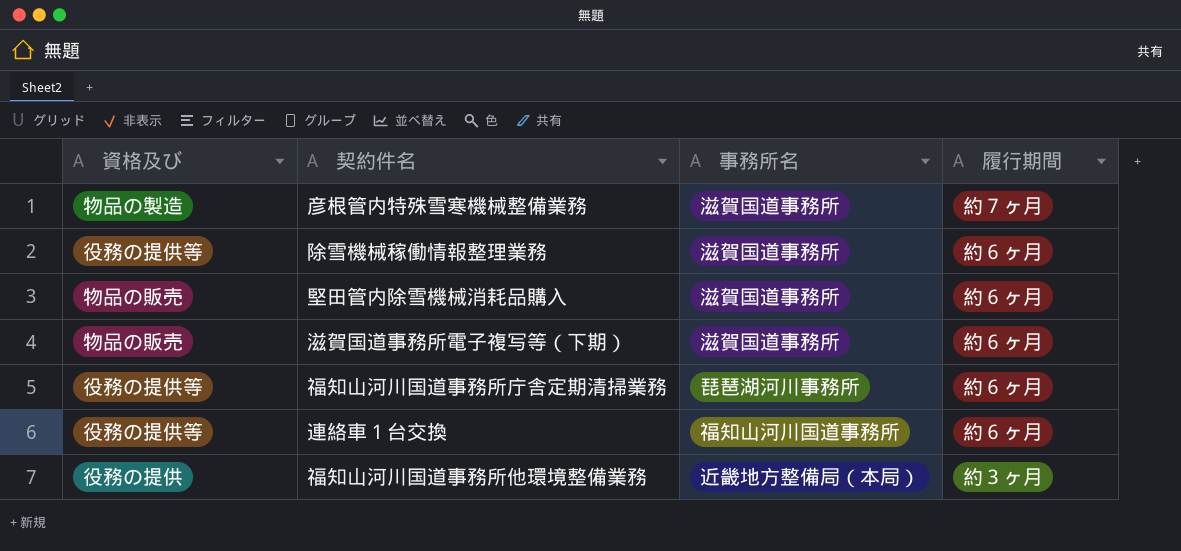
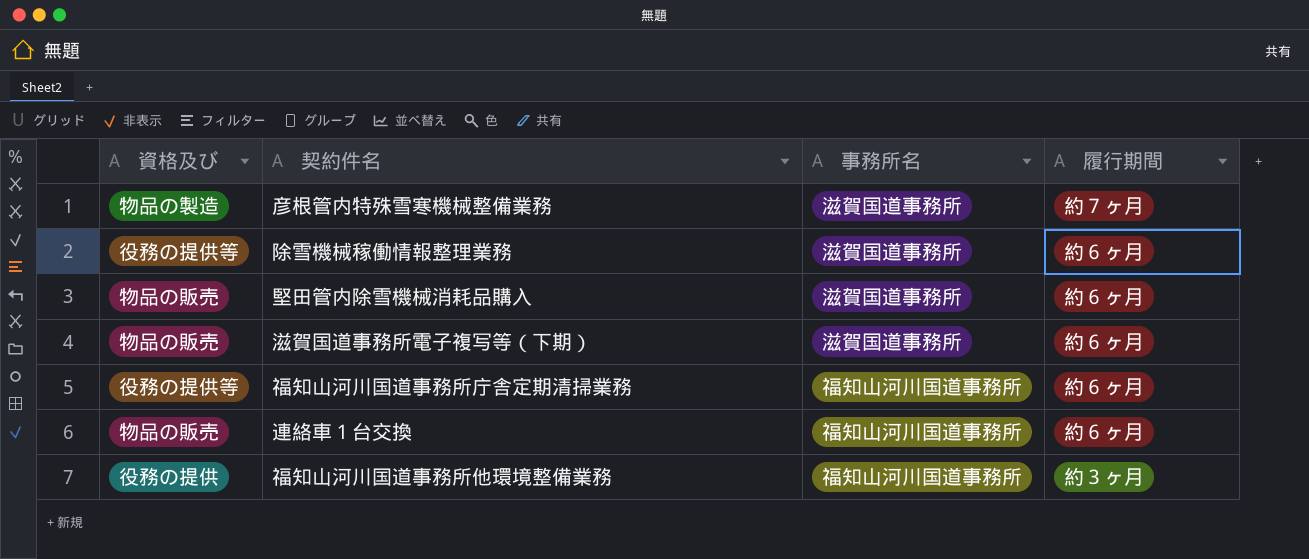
福知山河川国道事務所庁舎定期清掃業務 | 事務所名: 琵琶湖河川事務所 -> 福知山河川国道事務所
連絡車１台交換 | 資格及び: 役務の提供等 -> 物品の販売
福知山河川国道事務所他環境整備業務 | 事務所名: 近畿地方整備局（本局） -> 福知山河川国道事務所

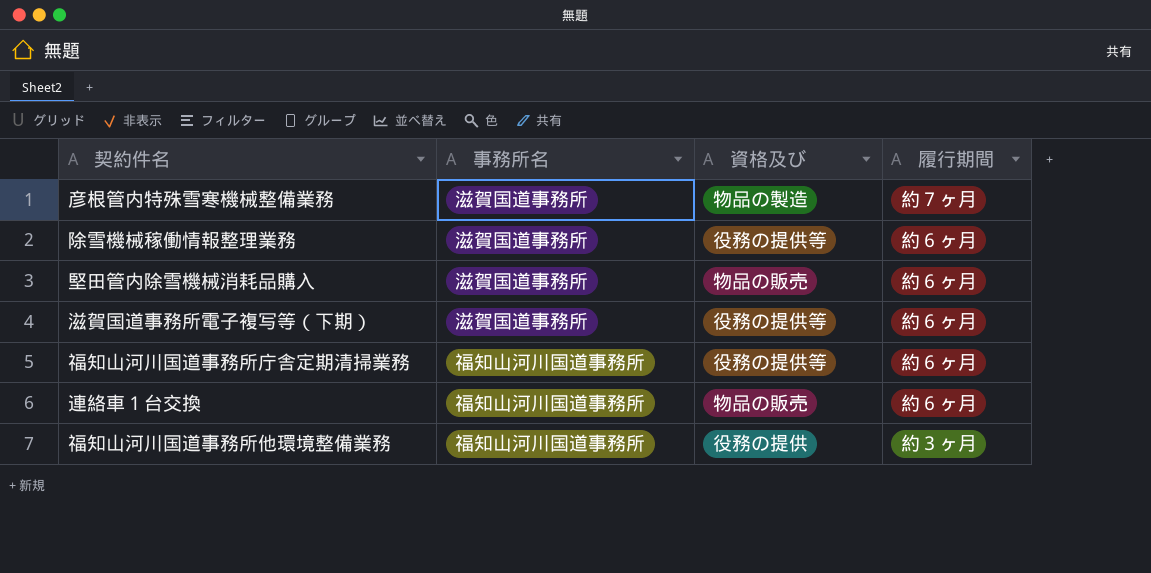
column 資格及び | position: 1 -> 3
滋賀国道事務所電子複写等（下期） | 資格及び: 物品の販売 -> 役務の提供等

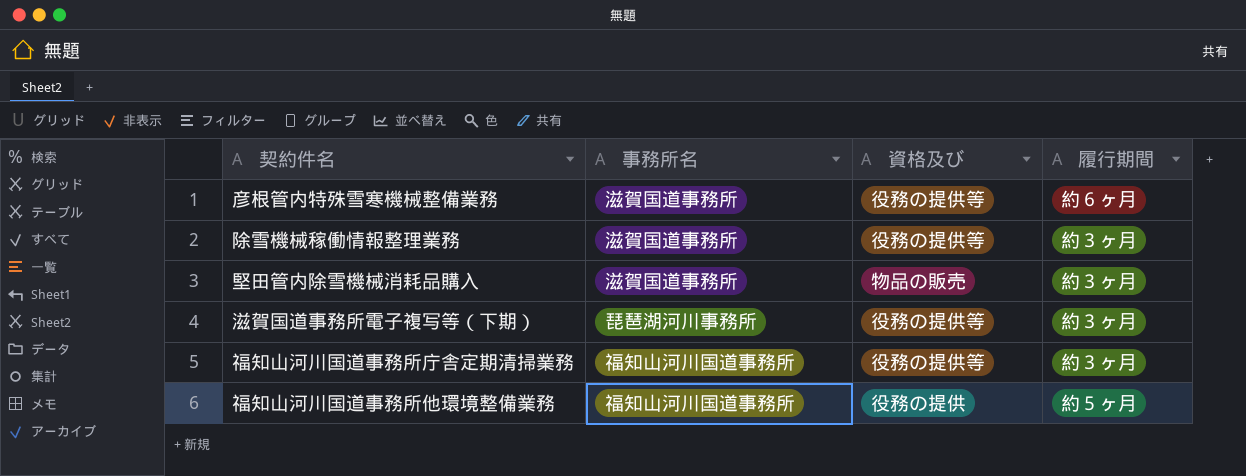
row 連絡車１台交換: 福知山河川国道事務所 | 物品の販売 | 約６ヶ月 -> none
彦根管内特殊雪寒機械整備業務 | 資格及び: 物品の製造 -> 役務の提供等
彦根管内特殊雪寒機械整備業務 | 履行期間: 約７ヶ月 -> 約６ヶ月
除雪機械稼働情報整理業務 | 履行期間: 約６ヶ月 -> 約３ヶ月
堅田管内除雪機械消耗品購入 | 履行期間: 約６ヶ月 -> 約３ヶ月
滋賀国道事務所電子複写等（下期） | 事務所名: 滋賀国道事務所 -> 琵琶湖河川事務所
滋賀国道事務所電子複写等（下期） | 履行期間: 約６ヶ月 -> 約３ヶ月
福知山河川国道事務所庁舎定期清掃業務 | 履行期間: 約６ヶ月 -> 約３ヶ月
福知山河川国道事務所他環境整備業務 | 履行期間: 約３ヶ月 -> 約５ヶ月

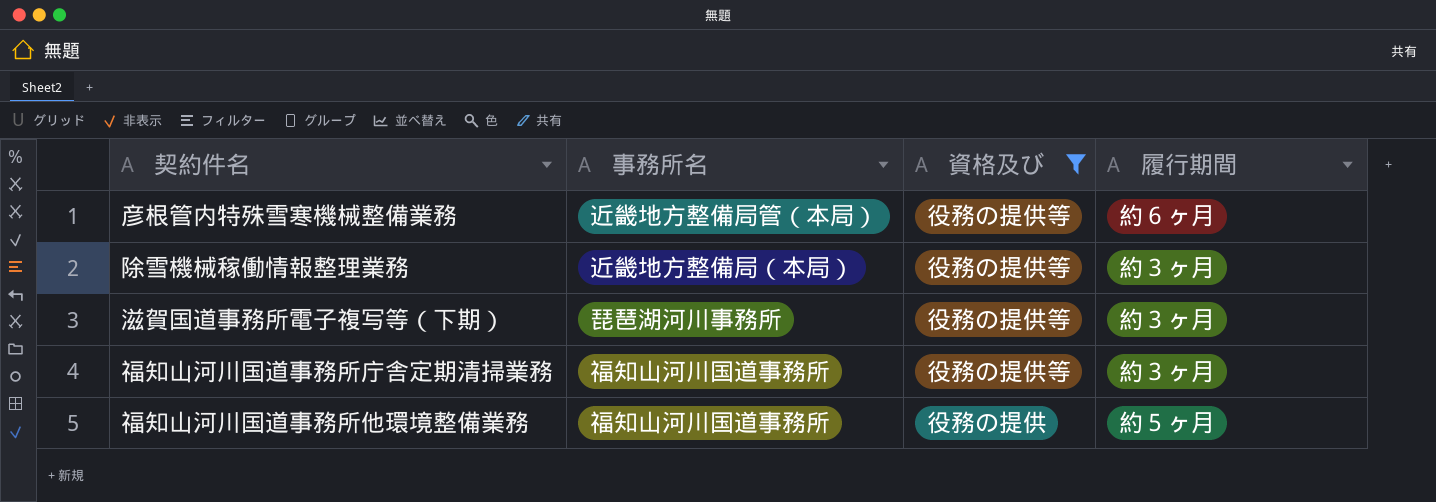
filter: none -> 資格及び != 物品の販売
彦根管内特殊雪寒機械整備業務 | 事務所名: 滋賀国道事務所 -> 近畿地方整備局管（本局）
除雪機械稼働情報整理業務 | 事務所名: 滋賀国道事務所 -> 近畿地方整備局（本局）

